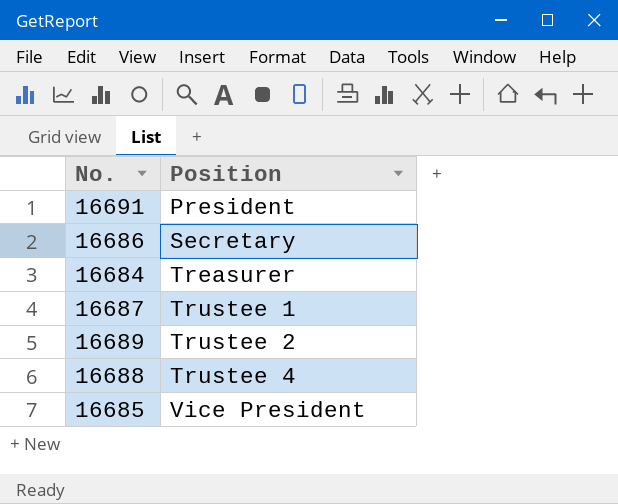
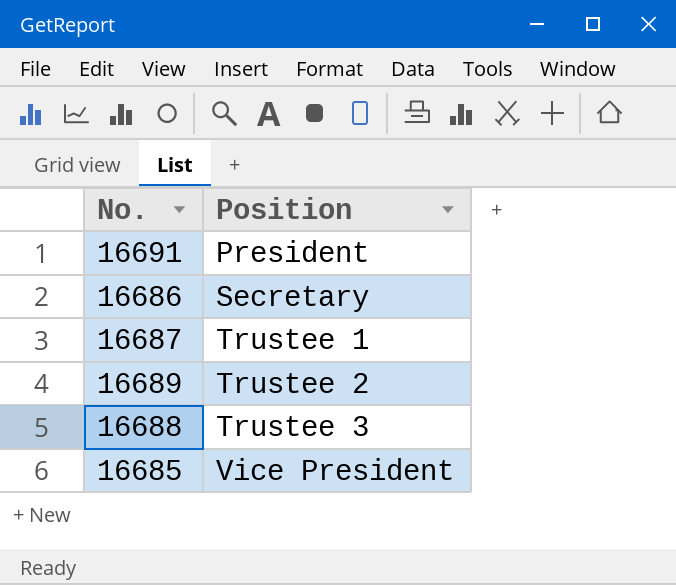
row 16684: Treasurer -> none
16688 | Position: Trustee 4 -> Trustee 3

